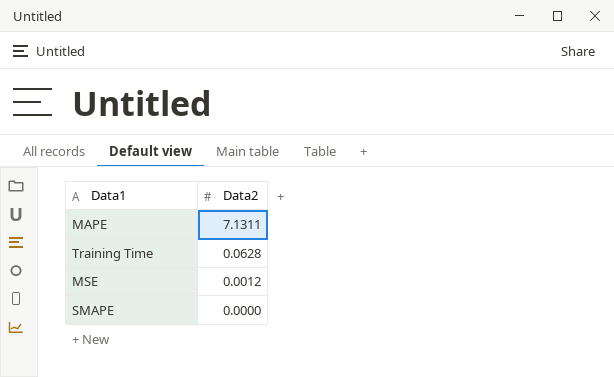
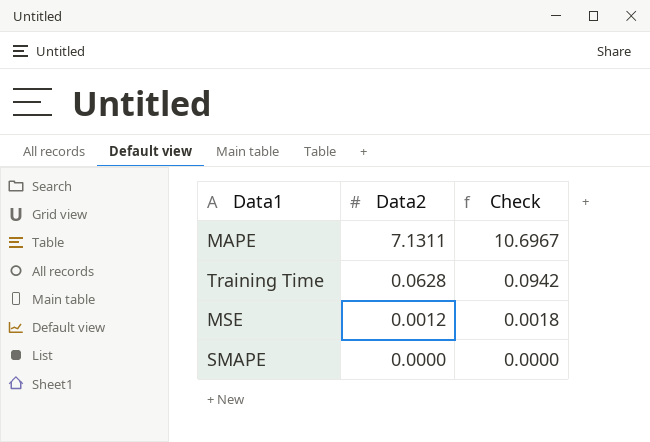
column Check | formula: none -> [Data2] * 1.5

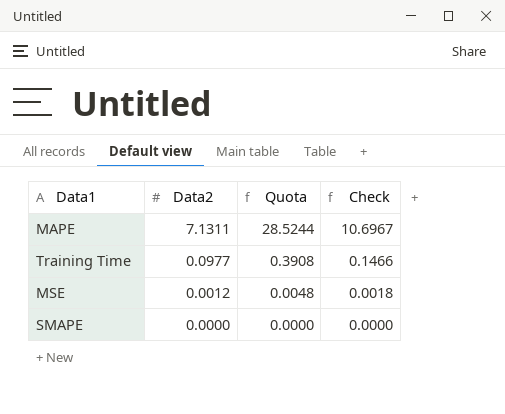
column Quota | formula: none -> [Data2] * 4
Training Time | Data2: 0.0628 -> 0.0977
Training Time | Check: 0.0942 -> 0.1466

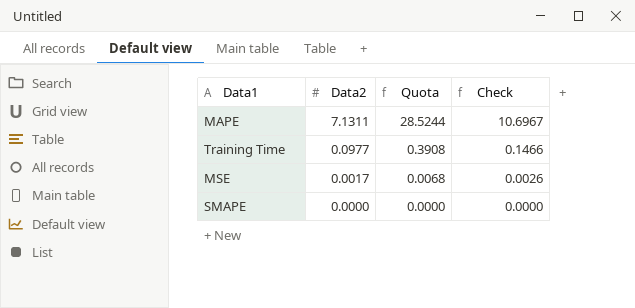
MSE | Data2: 0.0012 -> 0.0017
MSE | Quota: 0.0048 -> 0.0068
MSE | Check: 0.0018 -> 0.0026

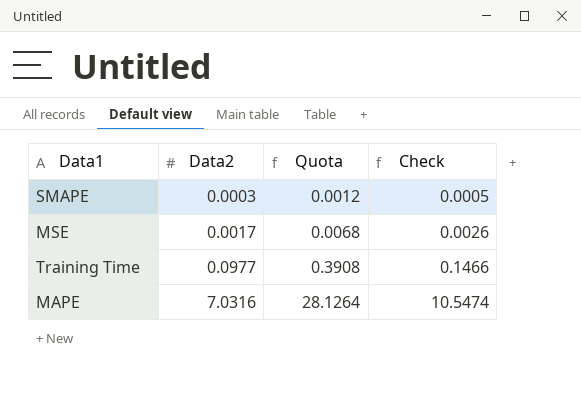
row order: Data2 descending -> Data2 ascending
SMAPE | Data2: 0.0000 -> 0.0003
SMAPE | Quota: 0.0000 -> 0.0012
SMAPE | Check: 0.0000 -> 0.0005
MAPE | Data2: 7.1311 -> 7.0316
MAPE | Quota: 28.5244 -> 28.1264
MAPE | Check: 10.6967 -> 10.5474

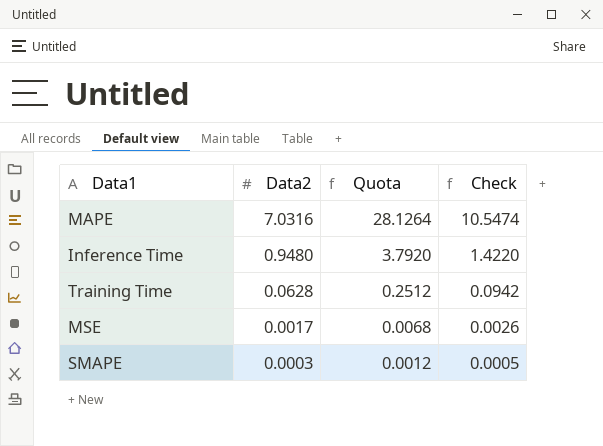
row order: Data2 ascending -> Data2 descending
row Inference Time: none -> 0.9480 | 3.7920 | 1.4220
Training Time | Data2: 0.0977 -> 0.0628
Training Time | Quota: 0.3908 -> 0.2512
Training Time | Check: 0.1466 -> 0.0942

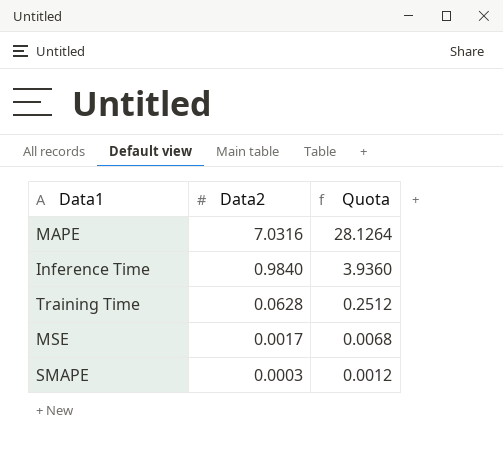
column Check | formula: [Data2] * 1.5 -> none
Inference Time | Data2: 0.9480 -> 0.9840
Inference Time | Quota: 3.7920 -> 3.9360

